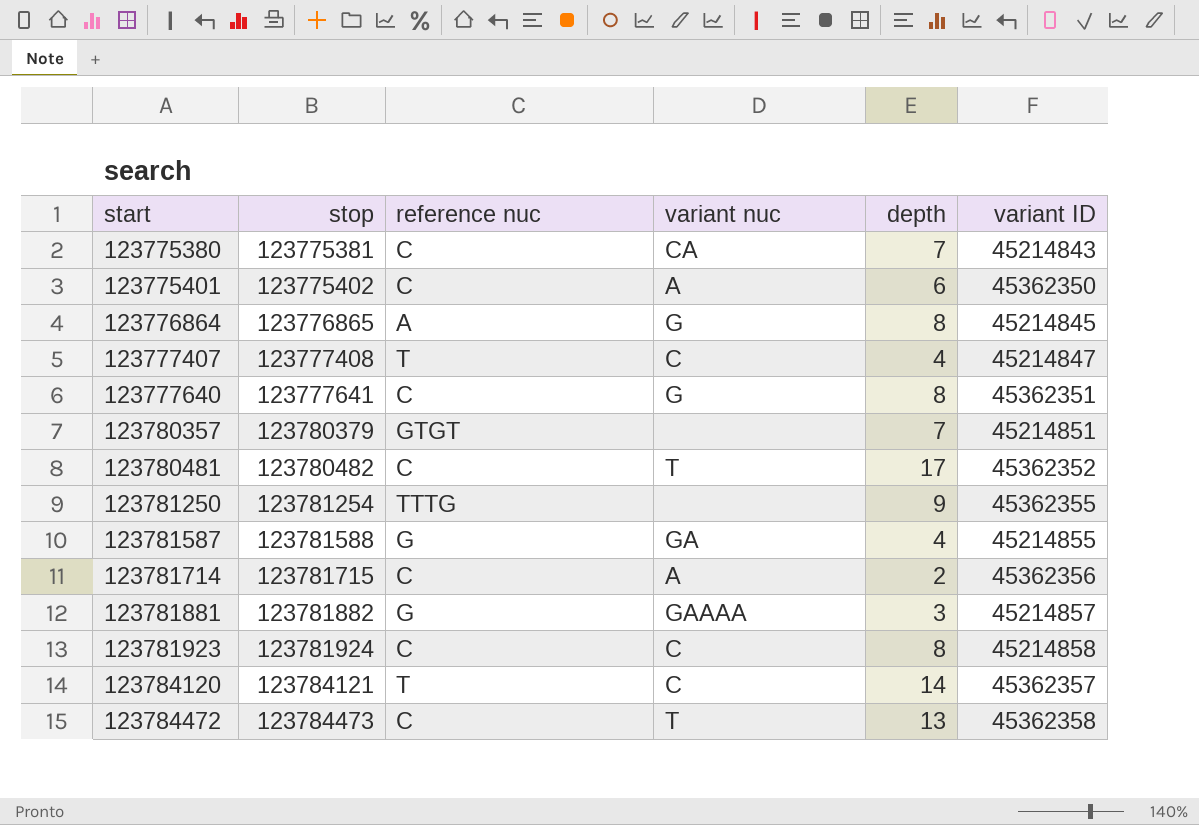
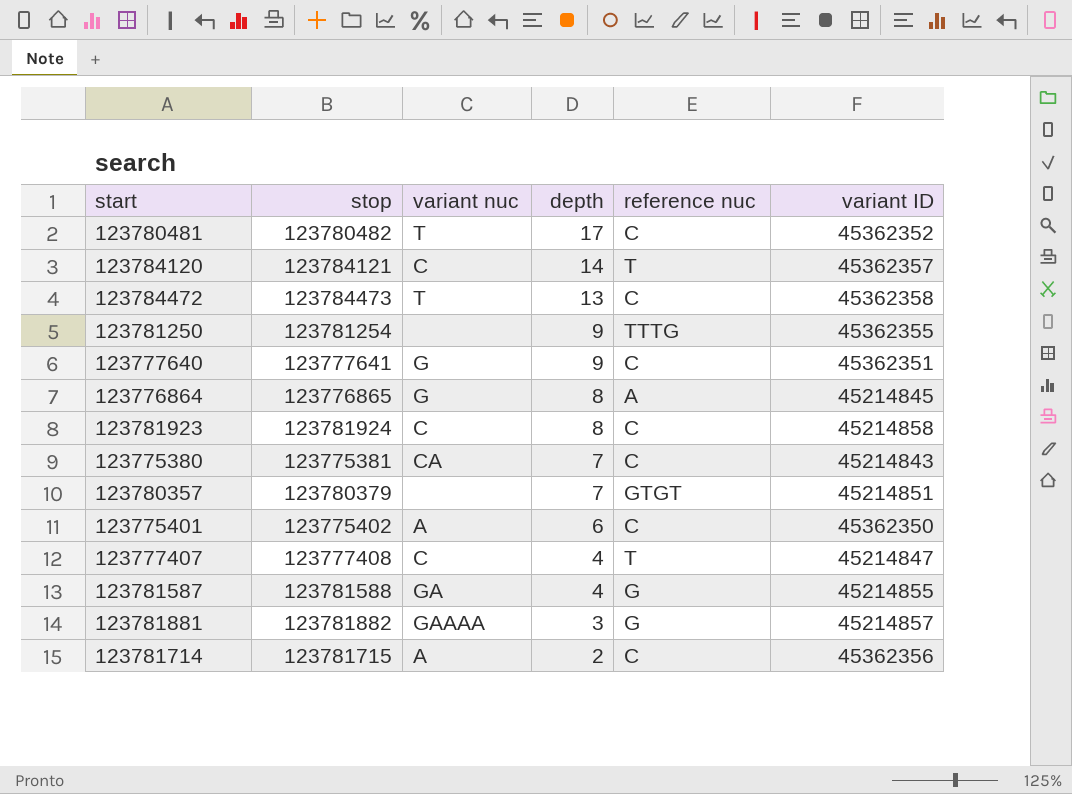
row order: start ascending -> depth descending
column reference nuc | position: 3 -> 5
123777640 | depth: 8 -> 9

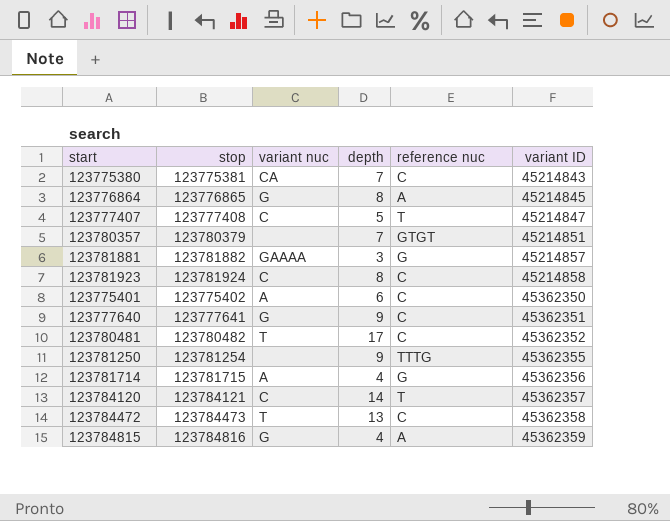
row order: depth descending -> variant ID ascending
row 123781587: 123781588 | GA | 4 | G | 45214855 -> none
123777407 | depth: 4 -> 5
123781714 | depth: 2 -> 4
123781714 | reference nuc: C -> G
row 123784815: none -> 123784816 | G | 4 | A | 45362359

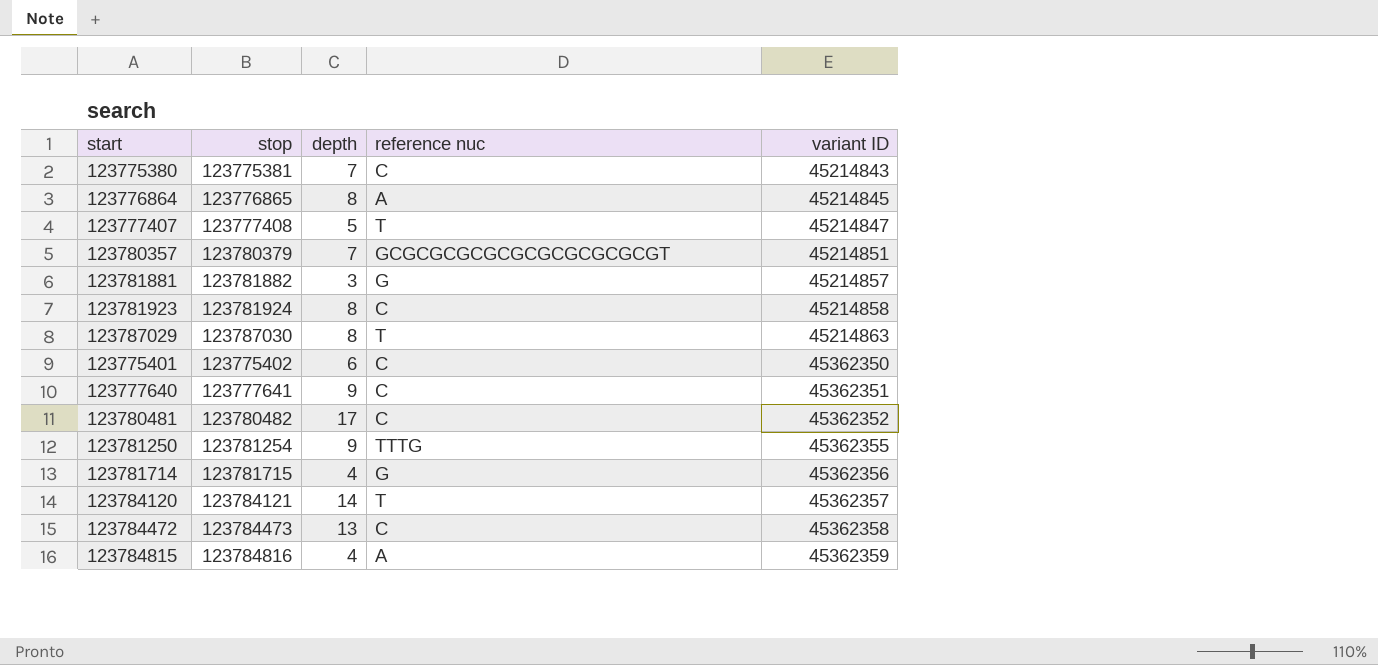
column variant nuc | position: 3 -> none
123780357 | reference nuc: GTGT -> GCGCGCGCGCGCGCGCGCGCGT
row 123787029: none -> 123787030 | 8 | T | 45214863

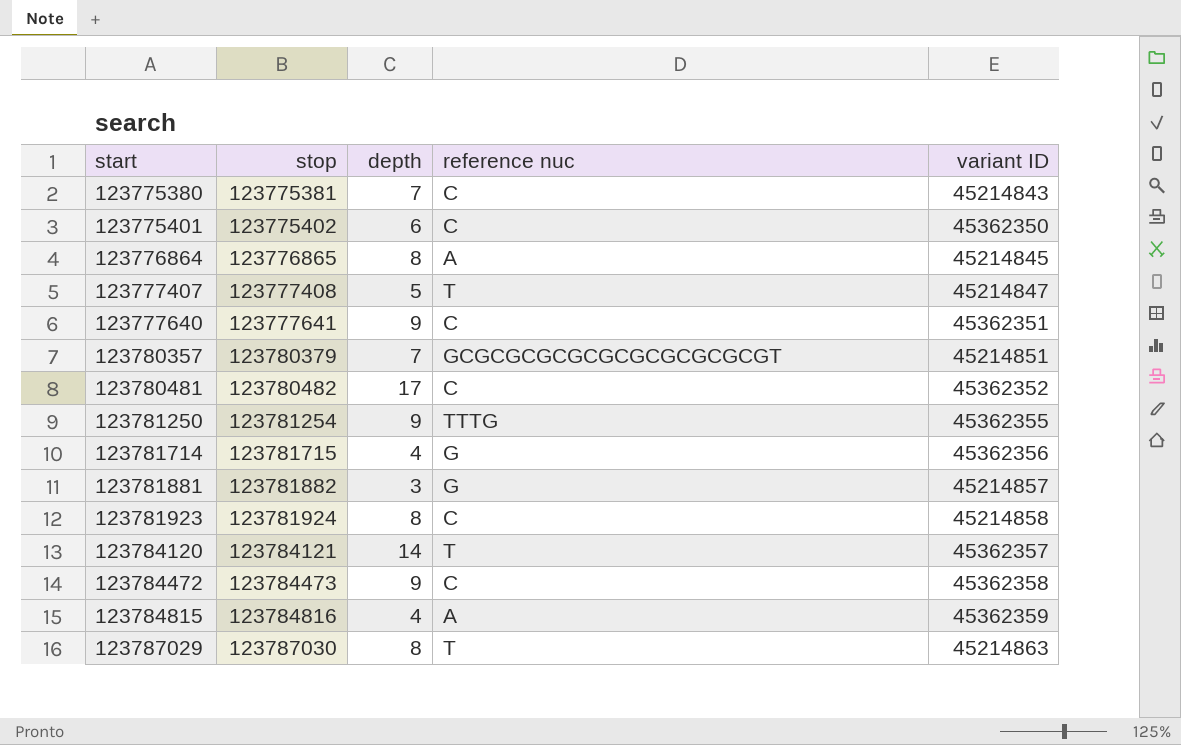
row order: variant ID ascending -> start ascending
123784472 | depth: 13 -> 9

